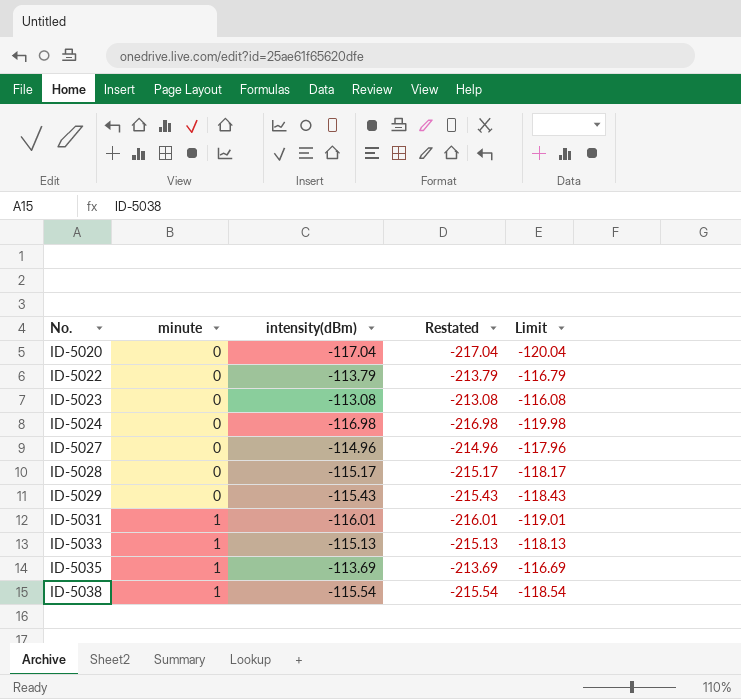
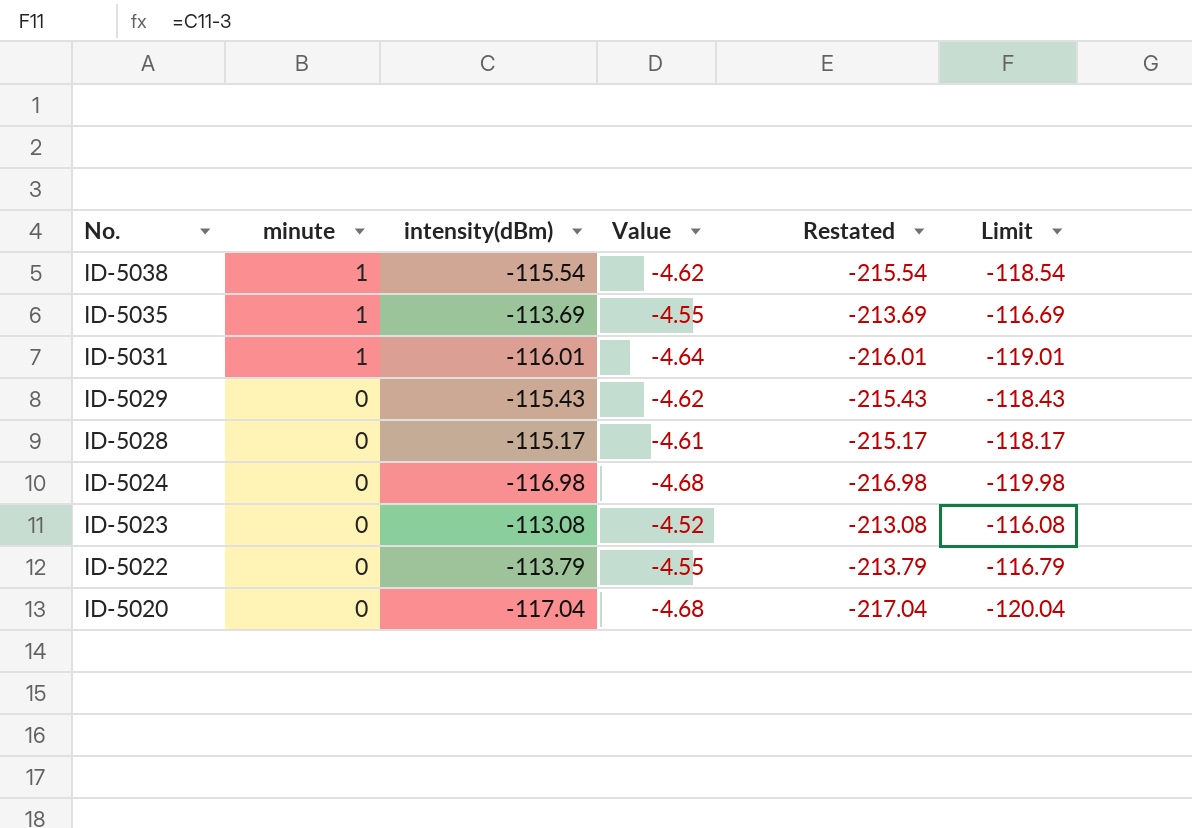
row order: No. ascending -> No. descending
column Value | formula: none -> [intensity(dBm)] * 0.04
row ID-5027: 0 | -114.96 | -214.96 | -117.96 -> none
row ID-5033: 1 | -115.13 | -215.13 | -118.13 -> none

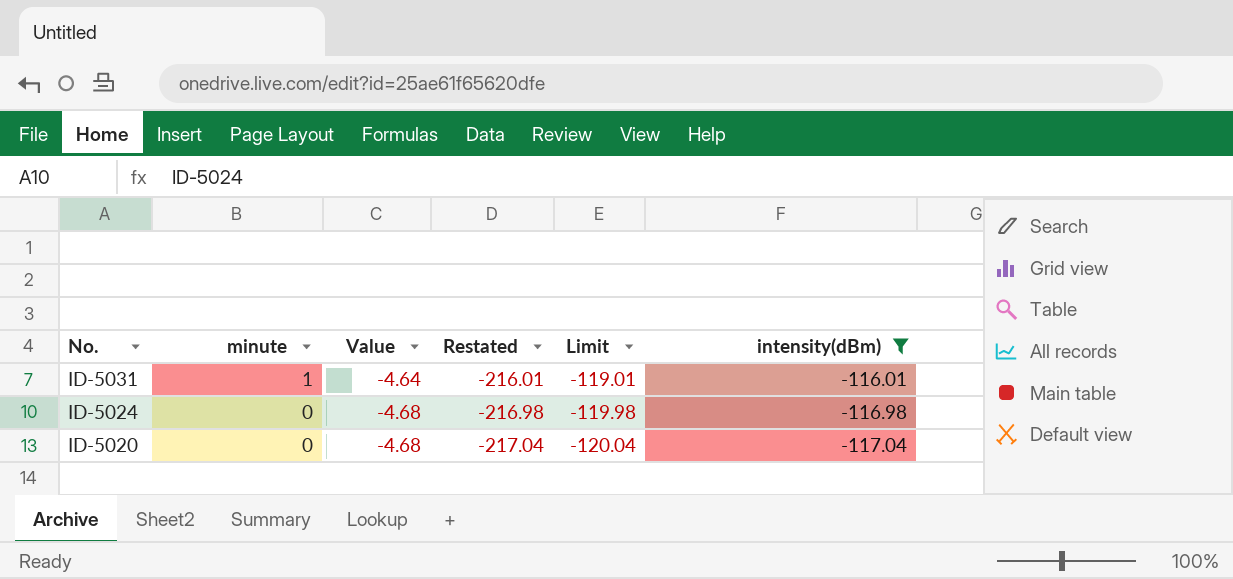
filter: none -> intensity(dBm) <= -116.01
column intensity(dBm) | position: 3 -> 6

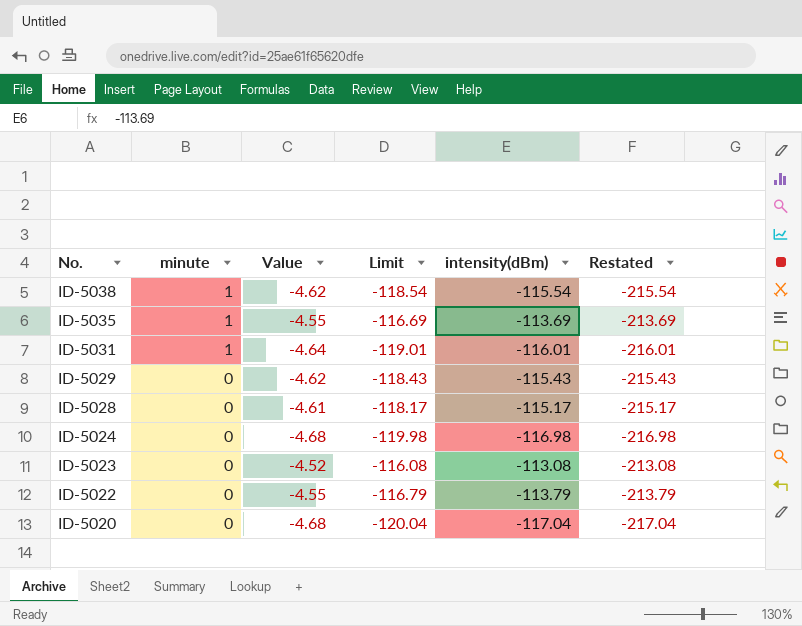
filter: intensity(dBm) <= -116.01 -> none
column Restated | position: 4 -> 6

